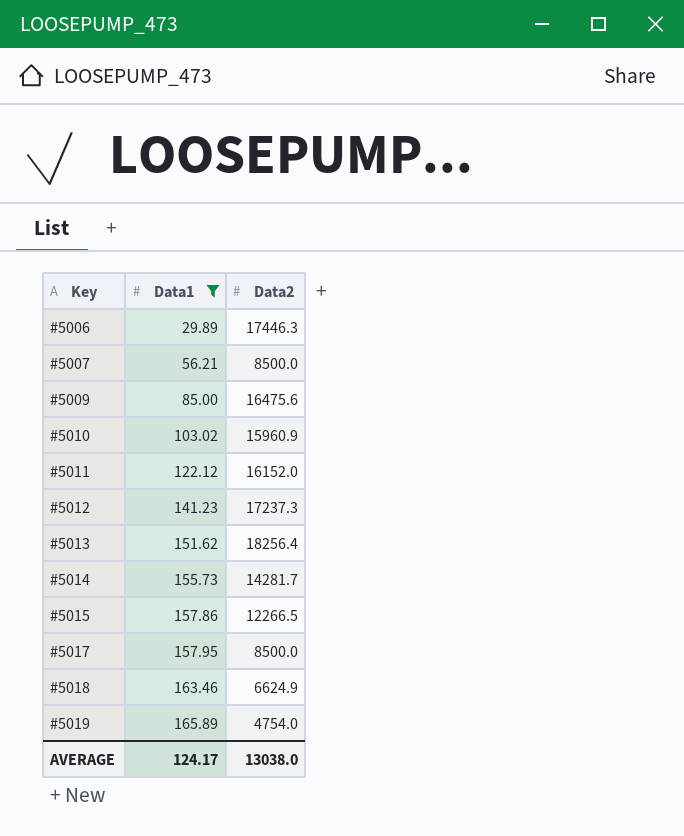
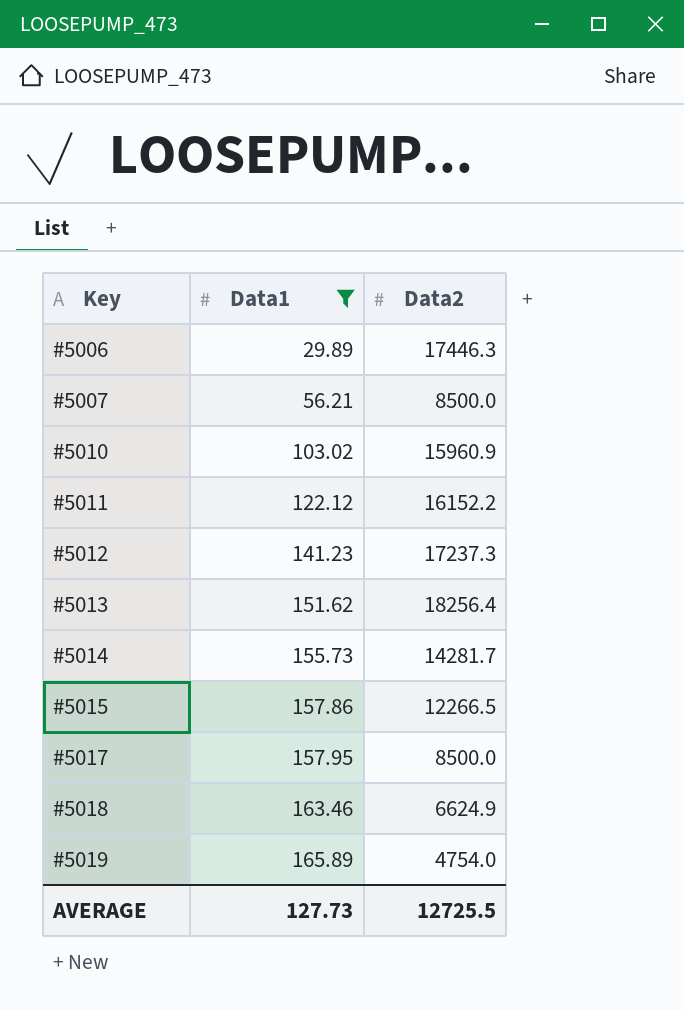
row #5009: 85.00 | 16475.6 -> none
#5011 | Data2: 16152.0 -> 16152.2
AVERAGE | Data1: 124.17 -> 127.73
AVERAGE | Data2: 13038.0 -> 12725.5

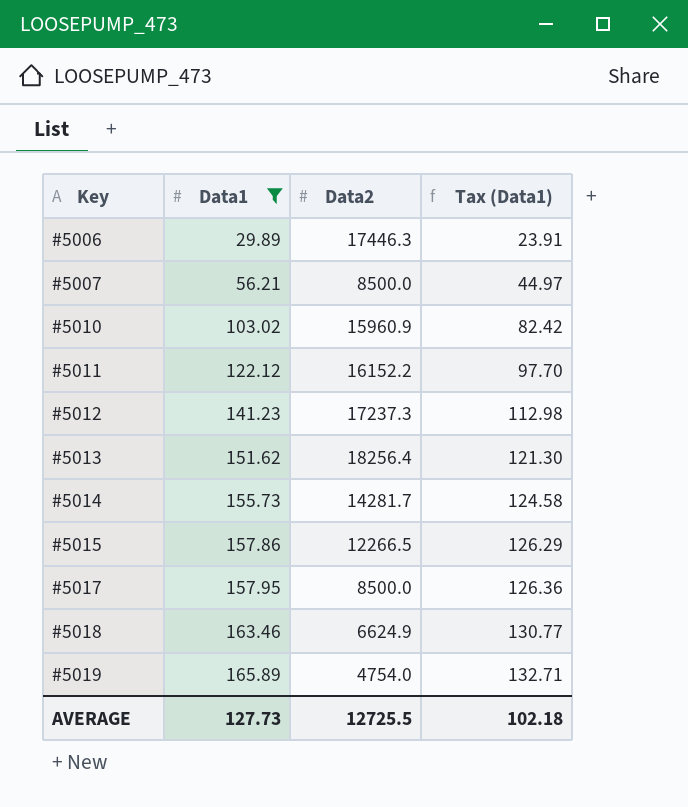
column Tax (Data1) | formula: none -> [Data1] * 0.8

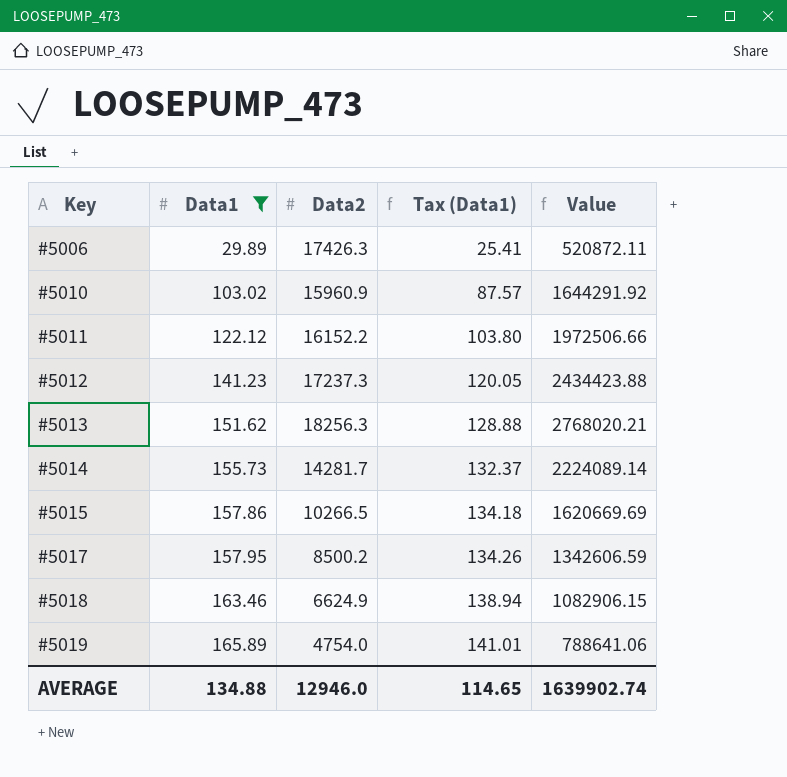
column Tax (Data1) | formula: [Data1] * 0.8 -> [Data1] * 0.85
column Value | formula: none -> [Data1] * [Data2]
row #5007: 56.21 | 8500.0 | 44.97 -> none
#5006 | Data2: 17446.3 -> 17426.3
#5013 | Data2: 18256.4 -> 18256.3
#5015 | Data2: 12266.5 -> 10266.5
#5017 | Data2: 8500.0 -> 8500.2
AVERAGE | Data1: 127.73 -> 134.88
AVERAGE | Data2: 12725.5 -> 12946.0
AVERAGE | Tax (Data1): 102.18 -> 114.65

